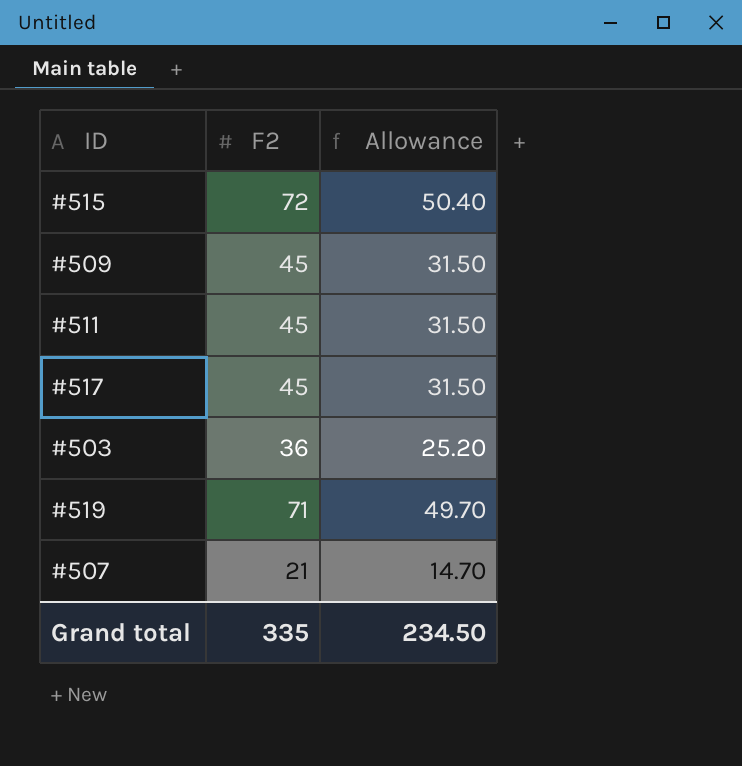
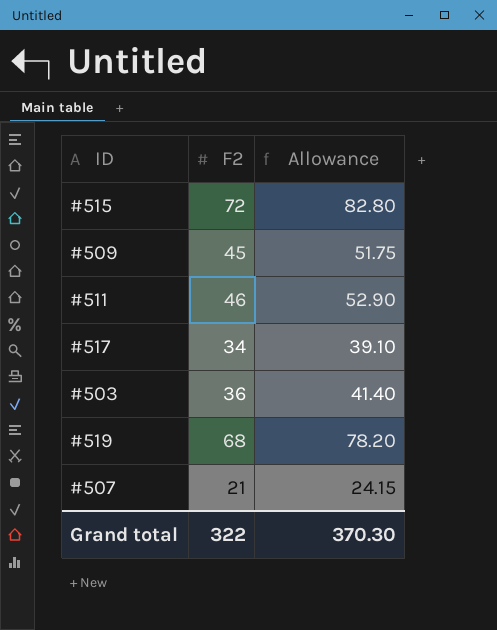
column Allowance | formula: [F2] * 0.7 -> [F2] * 1.15
#511 | F2: 45 -> 46
#517 | F2: 45 -> 34
#519 | F2: 71 -> 68
Grand total | F2: 335 -> 322
Grand total | Allowance: 234.50 -> 370.30

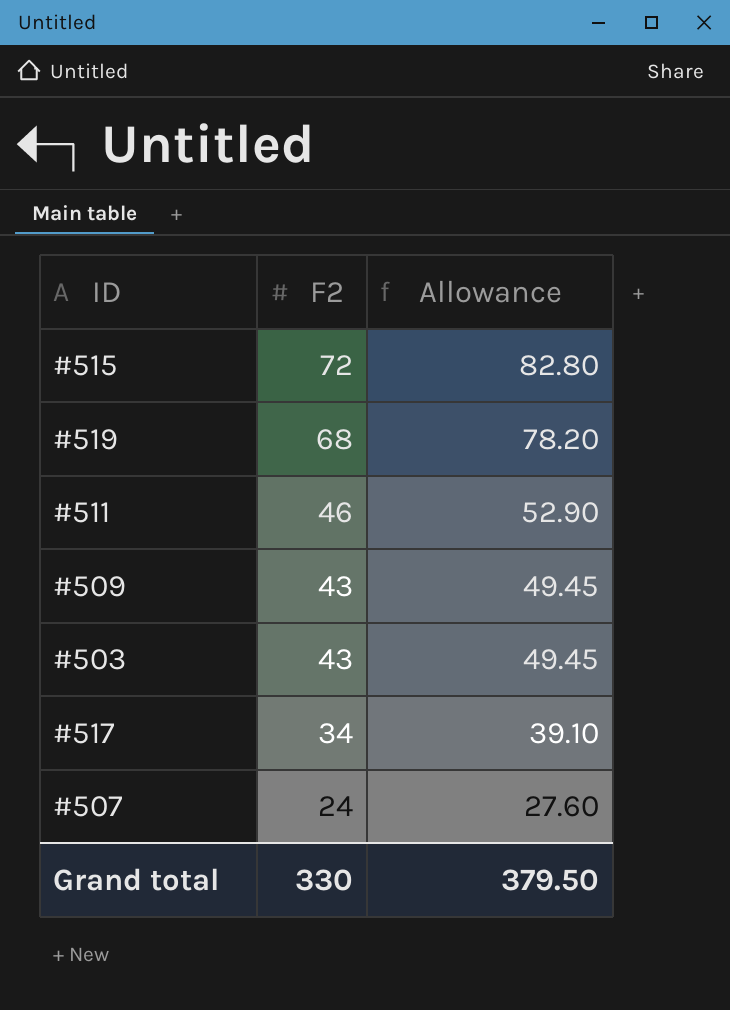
row order: none -> F2 descending
#509 | F2: 45 -> 43
#509 | Allowance: 51.75 -> 49.45
#503 | F2: 36 -> 43
#503 | Allowance: 41.40 -> 49.45
#507 | F2: 21 -> 24
#507 | Allowance: 24.15 -> 27.60
Grand total | F2: 322 -> 330
Grand total | Allowance: 370.30 -> 379.50

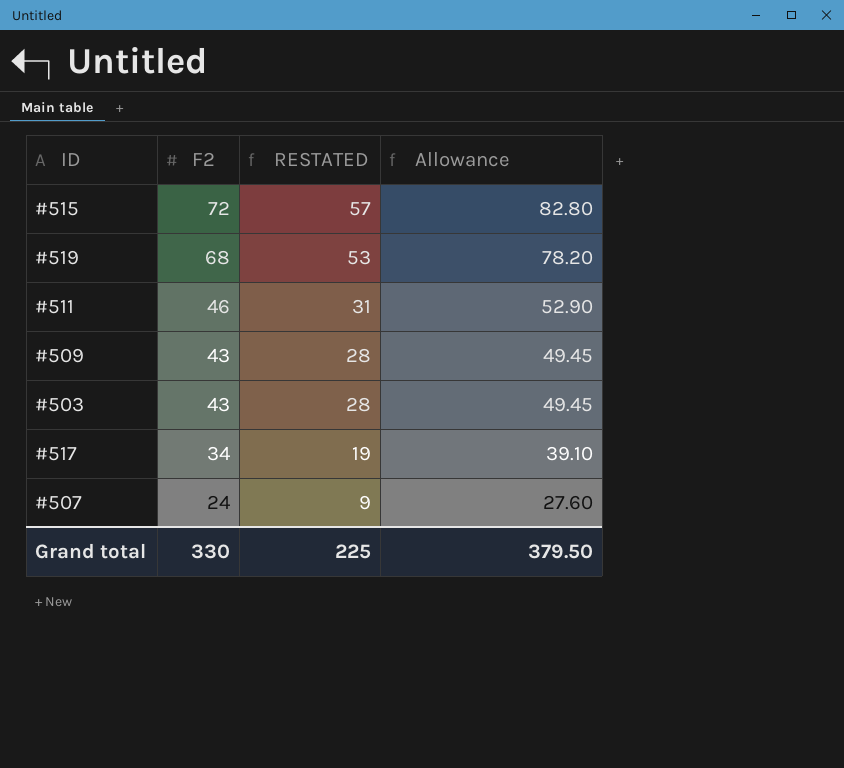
column RESTATED | formula: none -> [F2] - 15

